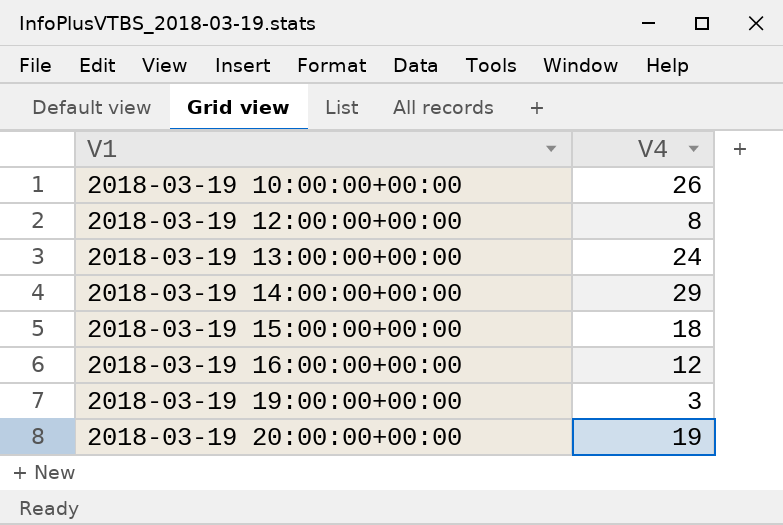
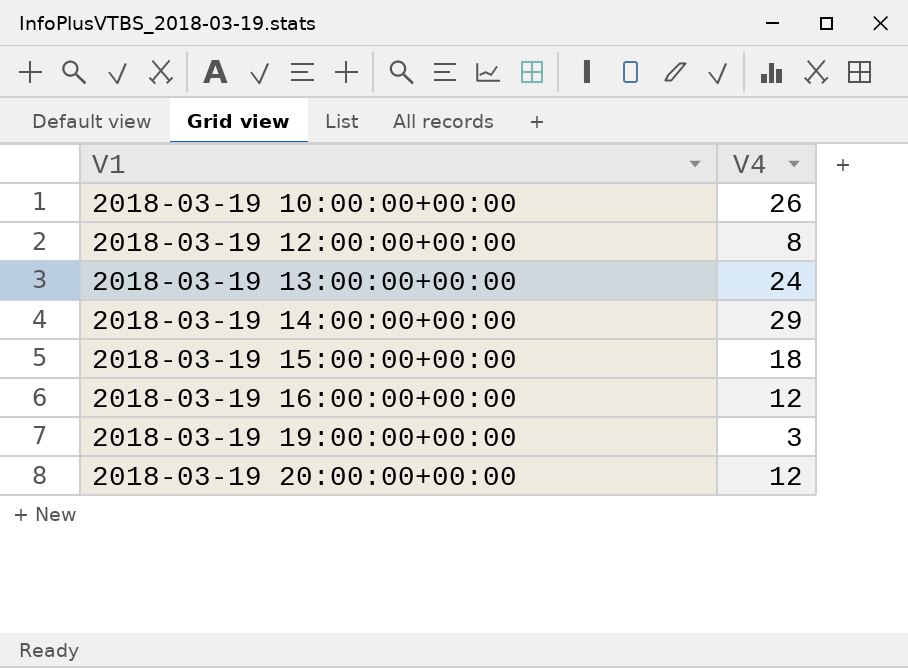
2018-03-19 20:00:00+00:00 | V4: 19 -> 12

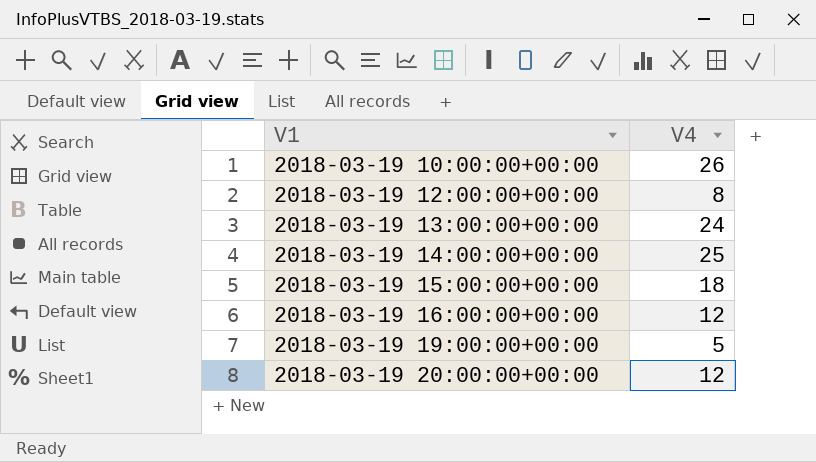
2018-03-19 14:00:00+00:00 | V4: 29 -> 25
2018-03-19 19:00:00+00:00 | V4: 3 -> 5

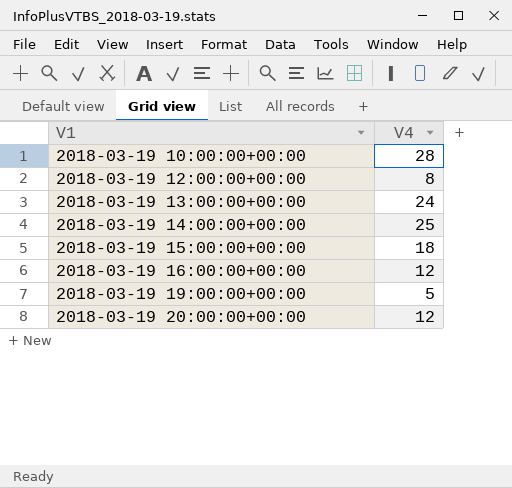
2018-03-19 10:00:00+00:00 | V4: 26 -> 28

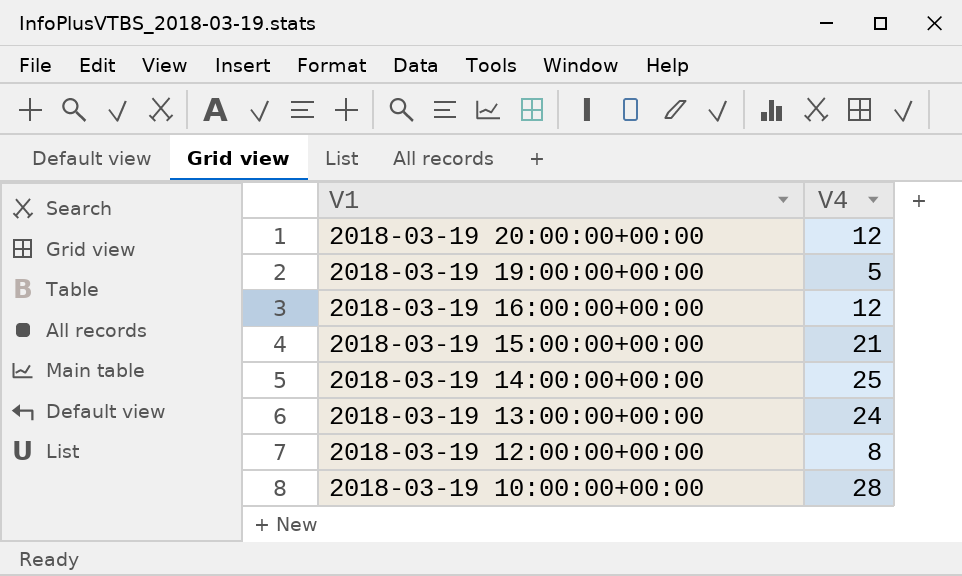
row order: V1 ascending -> V1 descending
2018-03-19 15:00:00+00:00 | V4: 18 -> 21

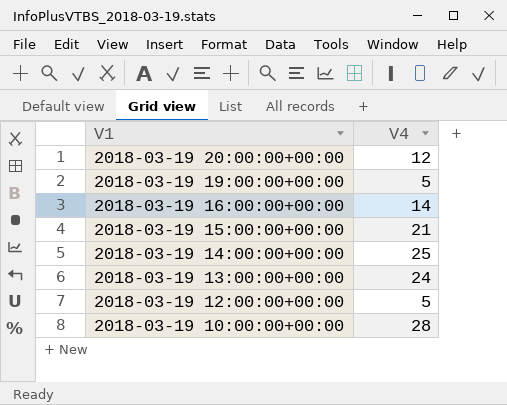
2018-03-19 16:00:00+00:00 | V4: 12 -> 14
2018-03-19 12:00:00+00:00 | V4: 8 -> 5

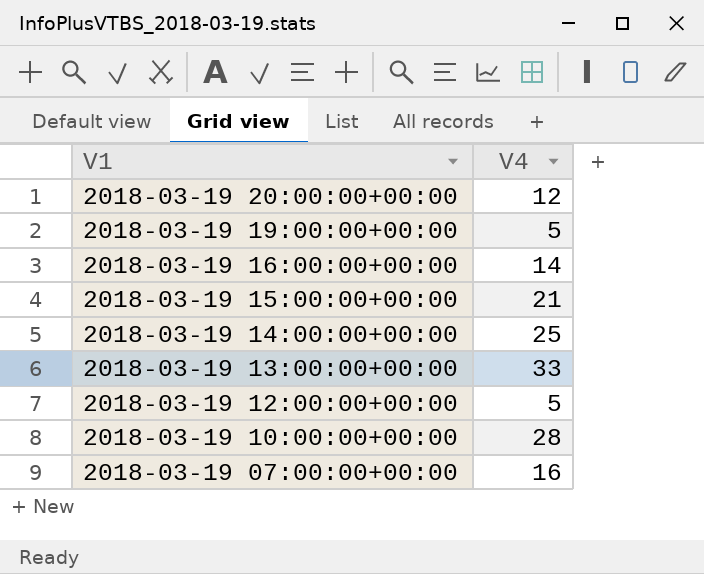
2018-03-19 13:00:00+00:00 | V4: 24 -> 33
row 2018-03-19 07:00:00+00:00: none -> 16

